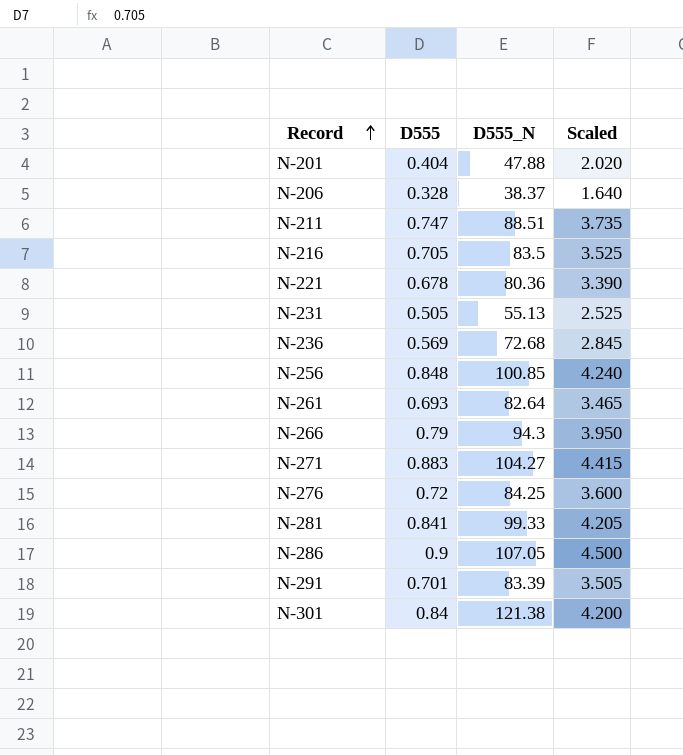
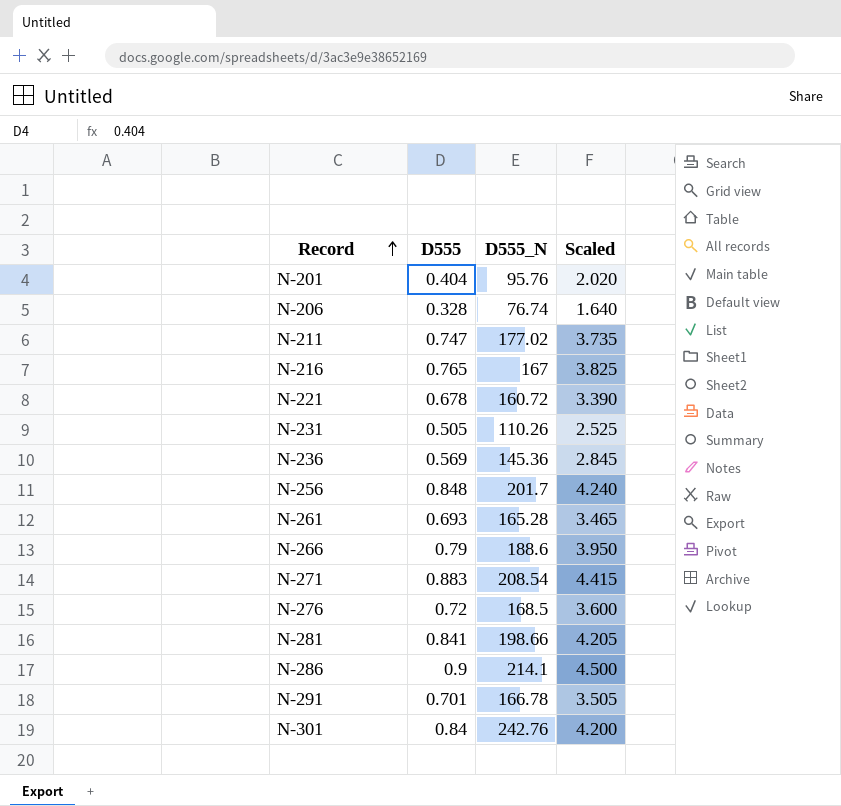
N-201 | D555_N: 47.88 -> 95.76
N-206 | D555_N: 38.37 -> 76.74
N-211 | D555_N: 88.51 -> 177.02
N-216 | D555: 0.705 -> 0.765
N-216 | D555_N: 83.5 -> 167
N-216 | Scaled: 3.525 -> 3.825
N-221 | D555_N: 80.36 -> 160.72
N-231 | D555_N: 55.13 -> 110.26
N-236 | D555_N: 72.68 -> 145.36
N-256 | D555_N: 100.85 -> 201.7
N-261 | D555_N: 82.64 -> 165.28
N-266 | D555_N: 94.3 -> 188.6
N-271 | D555_N: 104.27 -> 208.54
N-276 | D555_N: 84.25 -> 168.5
N-281 | D555_N: 99.33 -> 198.66
N-286 | D555_N: 107.05 -> 214.1
N-291 | D555_N: 83.39 -> 166.78
N-301 | D555_N: 121.38 -> 242.76

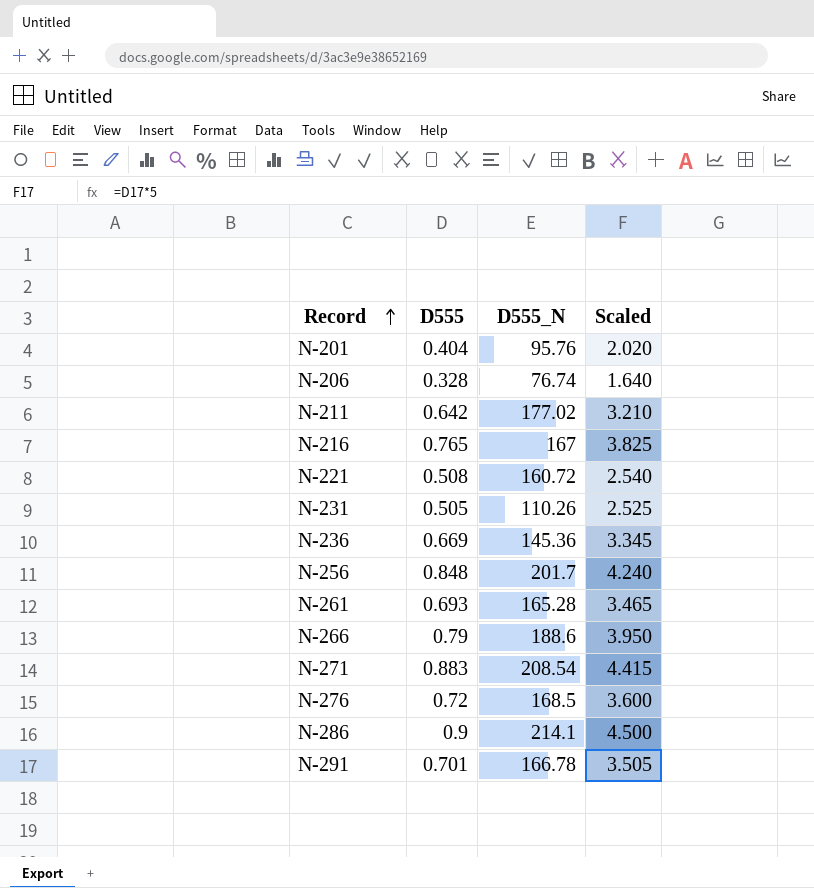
row N-281: 0.841 | 198.66 | 4.205 -> none
row N-301: 0.84 | 242.76 | 4.200 -> none
N-211 | D555: 0.747 -> 0.642
N-211 | Scaled: 3.735 -> 3.210
N-221 | D555: 0.678 -> 0.508
N-221 | Scaled: 3.390 -> 2.540
N-236 | D555: 0.569 -> 0.669
N-236 | Scaled: 2.845 -> 3.345

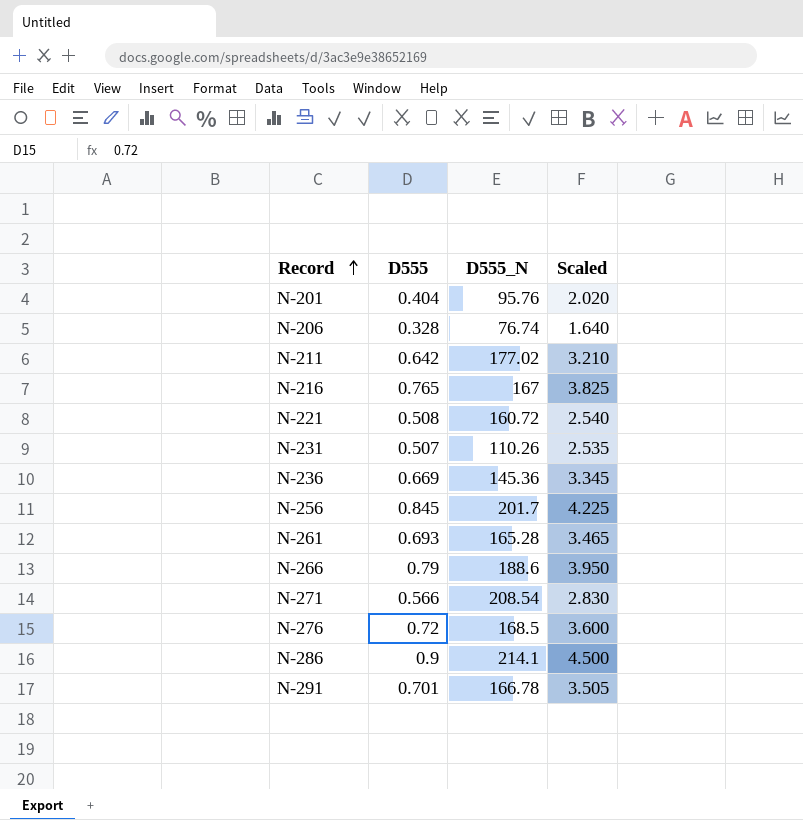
N-231 | D555: 0.505 -> 0.507
N-231 | Scaled: 2.525 -> 2.535
N-256 | D555: 0.848 -> 0.845
N-256 | Scaled: 4.240 -> 4.225
N-271 | D555: 0.883 -> 0.566
N-271 | Scaled: 4.415 -> 2.830

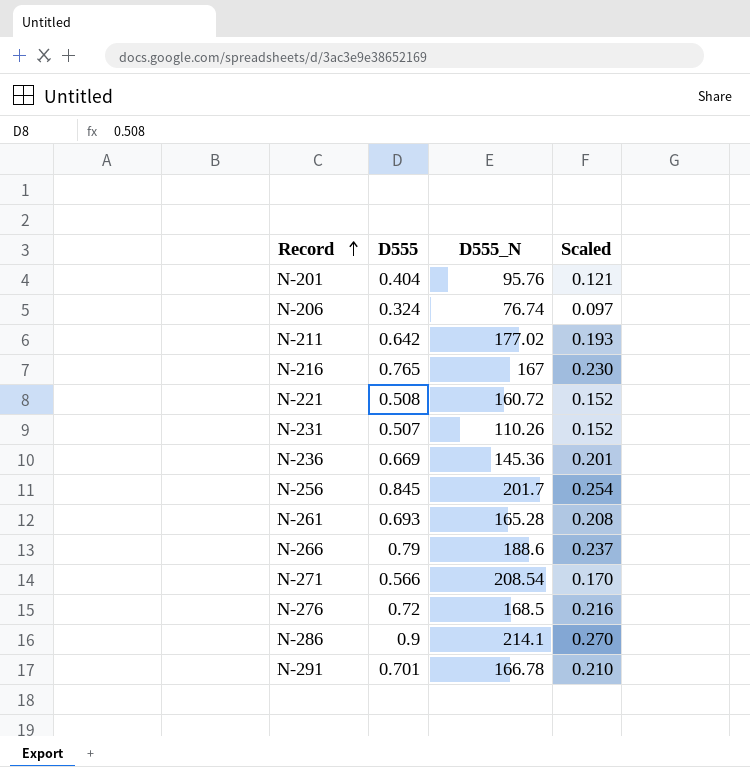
column Scaled | formula: [D555] * 5 -> [D555] * 0.3
N-206 | D555: 0.328 -> 0.324

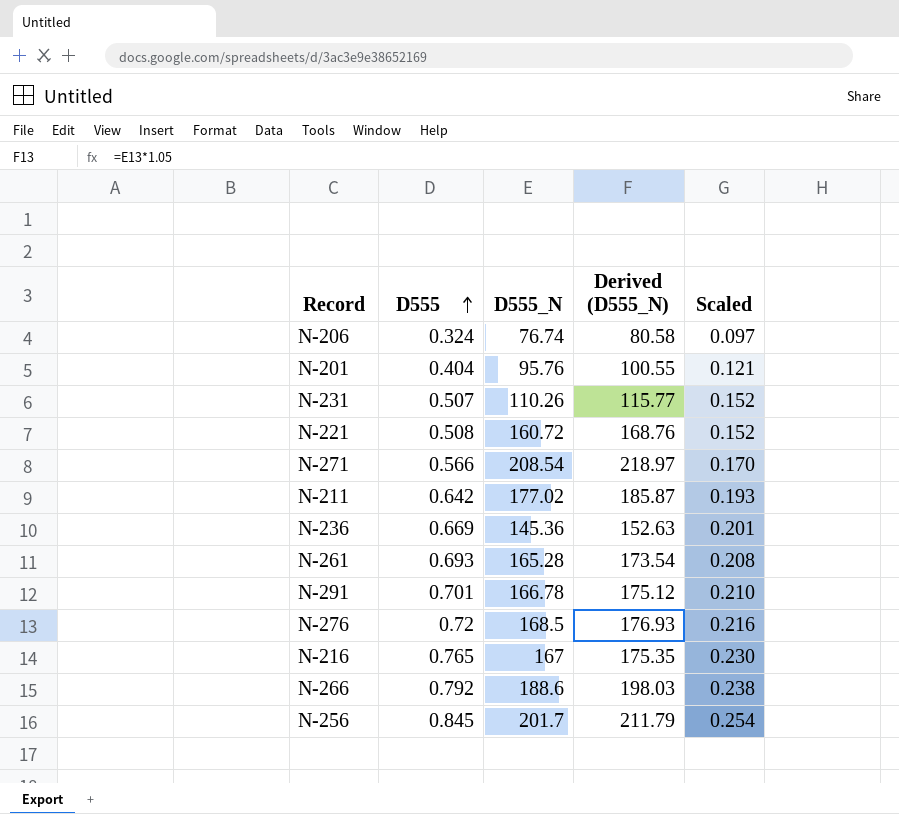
row order: Record ascending -> D555 ascending
column Derived (D555_N) | formula: none -> [D555_N] * 1.05
row N-286: 0.9 | 214.1 | 0.270 -> none
N-266 | D555: 0.79 -> 0.792
N-266 | Scaled: 0.237 -> 0.238

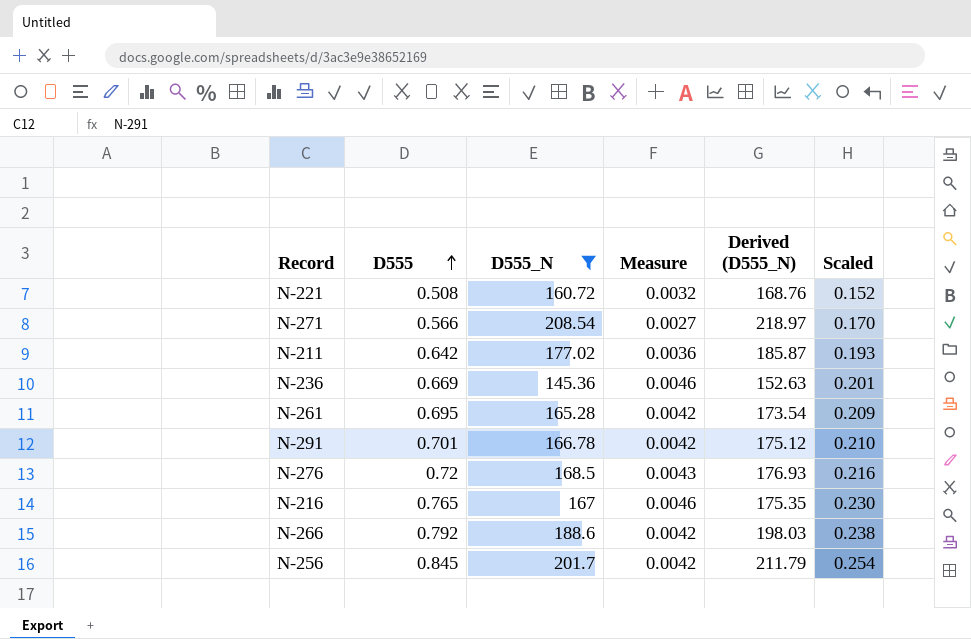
filter: none -> D555_N >= 145.36
column Measure | formula: none -> [D555] / [D555_N]
N-261 | D555: 0.693 -> 0.695
N-261 | Scaled: 0.208 -> 0.209

